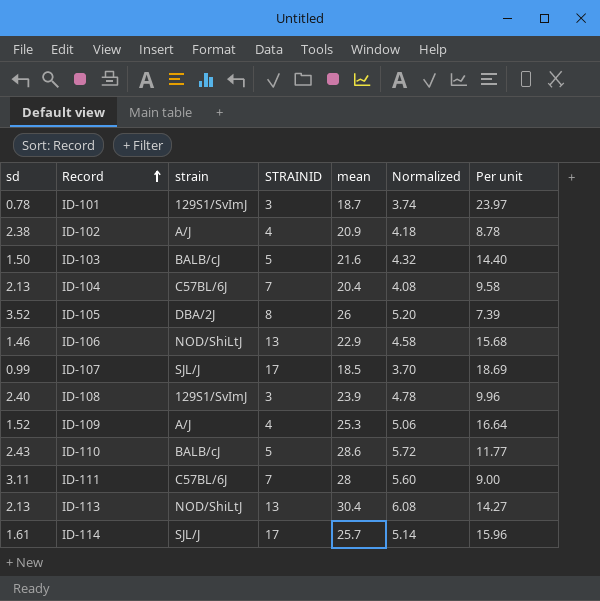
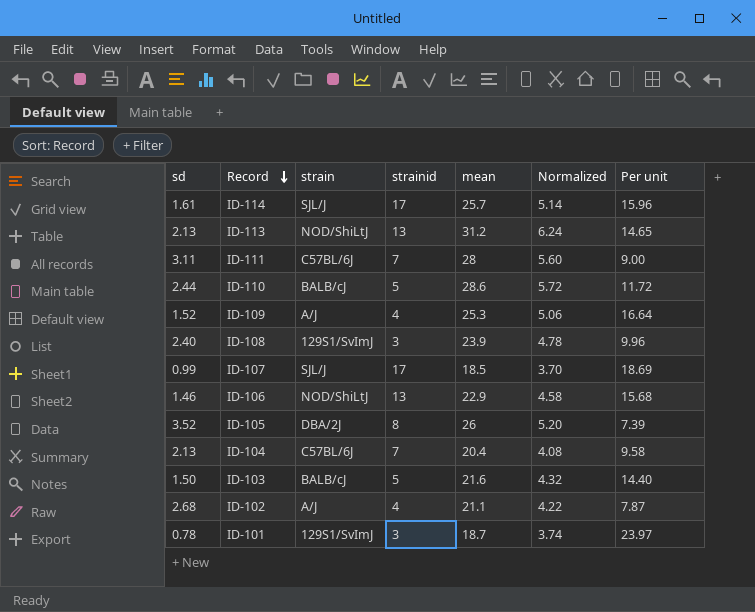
row order: Record ascending -> Record descending
column name: STRAINID -> strainid
ID-113 | mean: 30.4 -> 31.2
ID-113 | Normalized: 6.08 -> 6.24
ID-113 | Per unit: 14.27 -> 14.65
ID-110 | sd: 2.43 -> 2.44
ID-110 | Per unit: 11.77 -> 11.72
ID-102 | sd: 2.38 -> 2.68
ID-102 | mean: 20.9 -> 21.1
ID-102 | Normalized: 4.18 -> 4.22
ID-102 | Per unit: 8.78 -> 7.87

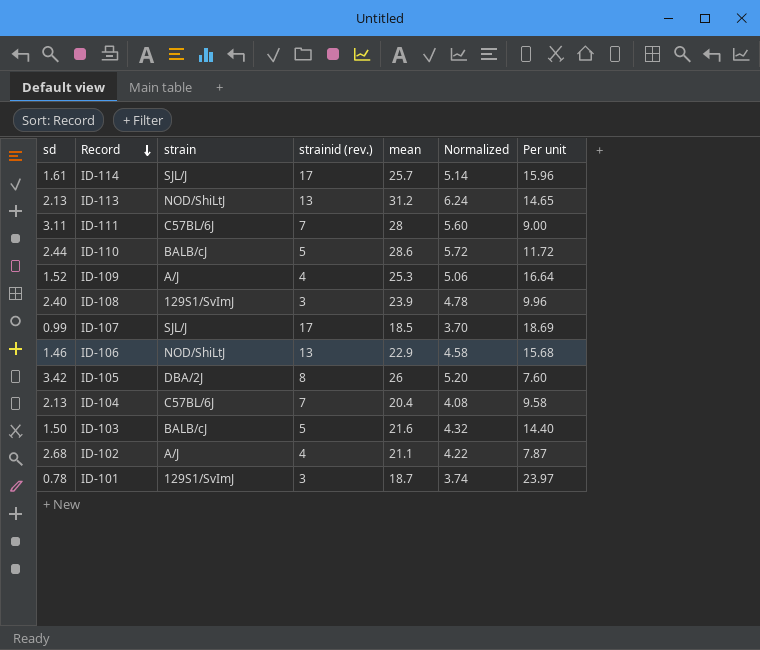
column name: strainid -> strainid (rev.)
ID-105 | sd: 3.52 -> 3.42
ID-105 | Per unit: 7.39 -> 7.60

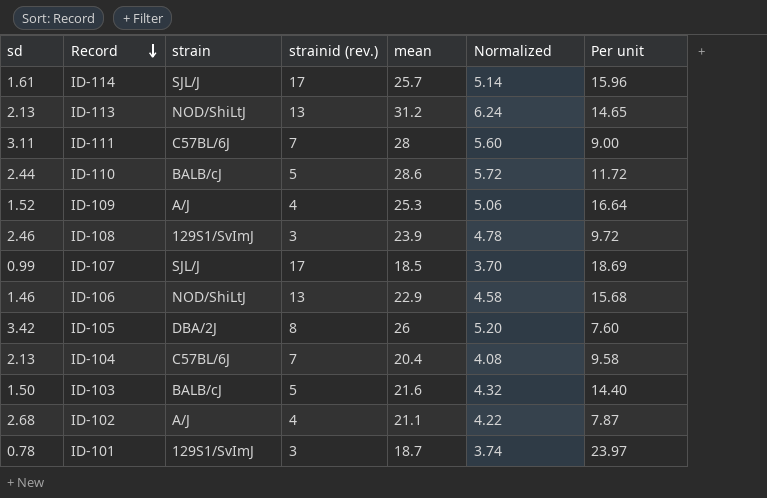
ID-108 | sd: 2.40 -> 2.46
ID-108 | Per unit: 9.96 -> 9.72

